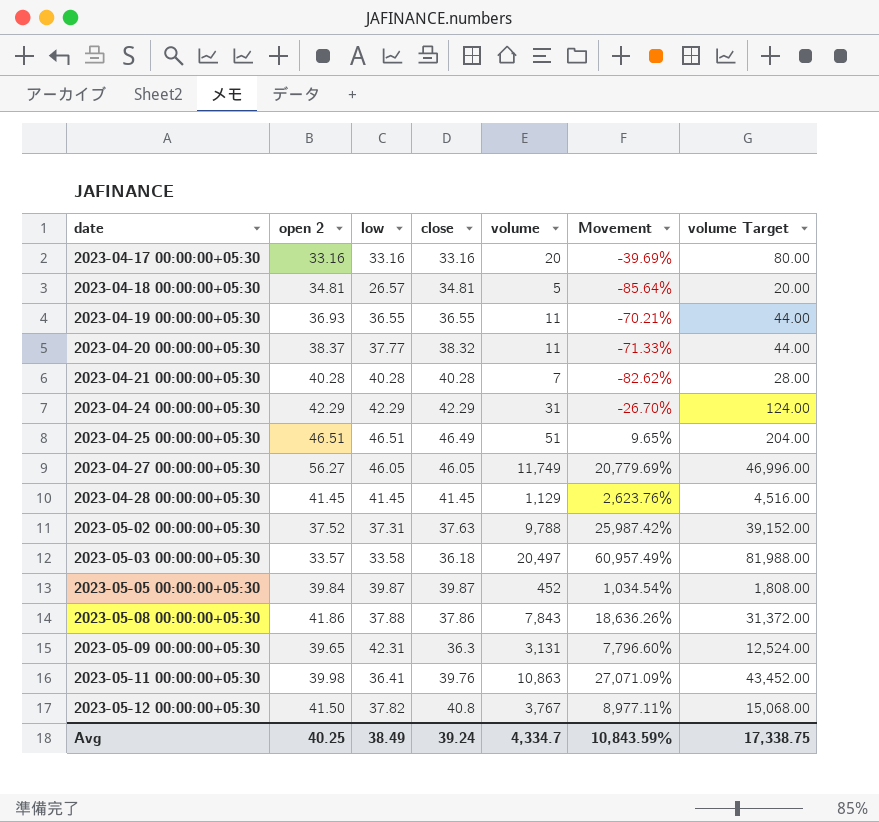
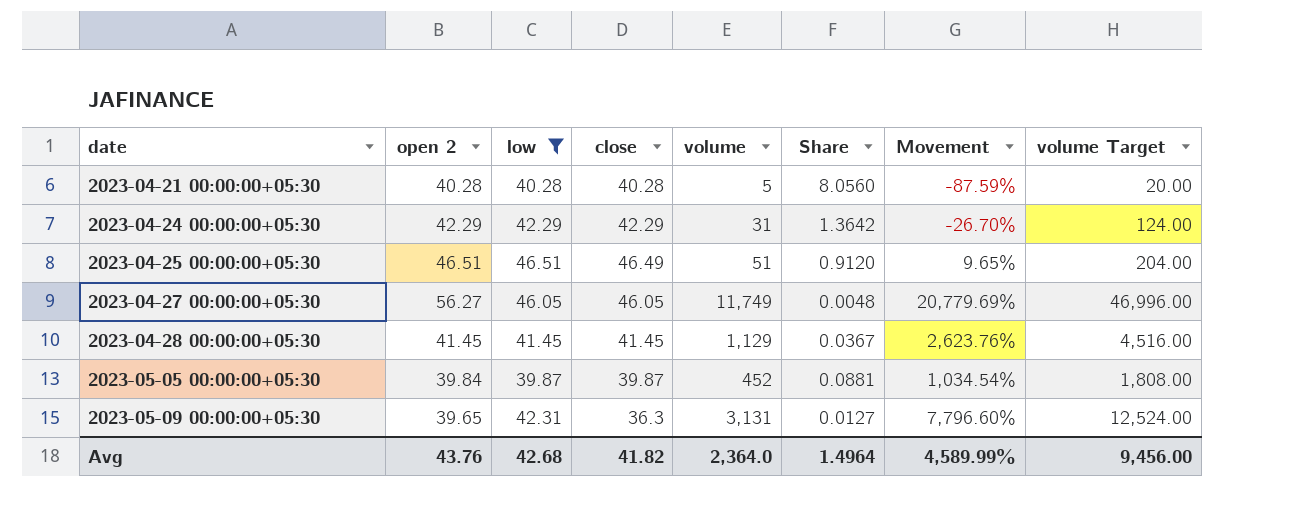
filter: none -> low >= 39.87
column Share | formula: none -> [open 2] / [volume]
2023-04-21 00:00:00+05:30 | volume: 7 -> 5
2023-04-21 00:00:00+05:30 | Movement: -82.62% -> -87.59%
2023-04-21 00:00:00+05:30 | volume Target: 28.00 -> 20.00
Avg | open 2: 40.25 -> 43.76
Avg | low: 38.49 -> 42.68
Avg | close: 39.24 -> 41.82
Avg | volume: 4,334.7 -> 2,364.0
Avg | Movement: 10,843.59% -> 4,589.99%
Avg | volume Target: 17,338.75 -> 9,456.00

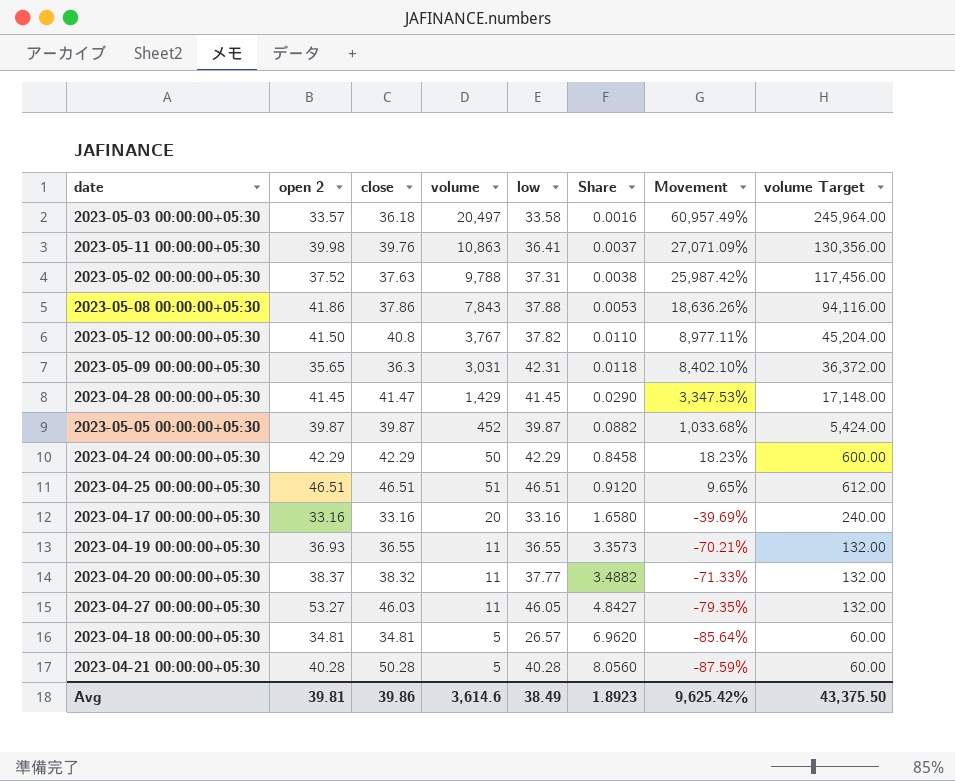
filter: low >= 39.87 -> none
row order: date ascending -> Share ascending
column low | position: 3 -> 5
column volume Target | formula: [volume] * 4 -> [volume] * 12
2023-05-09 00:00:00+05:30 | open 2: 39.65 -> 35.65
2023-05-09 00:00:00+05:30 | volume: 3,131 -> 3,031
2023-05-09 00:00:00+05:30 | Share: 0.0127 -> 0.0118
2023-05-09 00:00:00+05:30 | Movement: 7,796.60% -> 8,402.10%
2023-04-28 00:00:00+05:30 | close: 41.45 -> 41.47
2023-04-28 00:00:00+05:30 | volume: 1,129 -> 1,429
2023-04-28 00:00:00+05:30 | Share: 0.0367 -> 0.0290
2023-04-28 00:00:00+05:30 | Movement: 2,623.76% -> 3,347.53%
2023-05-05 00:00:00+05:30 | open 2: 39.84 -> 39.87
2023-05-05 00:00:00+05:30 | Share: 0.0881 -> 0.0882
2023-05-05 00:00:00+05:30 | Movement: 1,034.54% -> 1,033.68%
2023-04-24 00:00:00+05:30 | volume: 31 -> 50
2023-04-24 00:00:00+05:30 | Share: 1.3642 -> 0.8458
2023-04-24 00:00:00+05:30 | Movement: -26.70% -> 18.23%
2023-04-25 00:00:00+05:30 | close: 46.49 -> 46.51
2023-04-27 00:00:00+05:30 | open 2: 56.27 -> 53.27
2023-04-27 00:00:00+05:30 | close: 46.05 -> 46.03
2023-04-27 00:00:00+05:30 | volume: 11,749 -> 11
2023-04-27 00:00:00+05:30 | Share: 0.0048 -> 4.8427
2023-04-27 00:00:00+05:30 | Movement: 20,779.69% -> -79.35%
2023-04-21 00:00:00+05:30 | close: 40.28 -> 50.28
Avg | open 2: 43.76 -> 39.81
Avg | close: 41.82 -> 39.86
Avg | volume: 2,364.0 -> 3,614.6
Avg | low: 42.68 -> 38.49
Avg | Share: 1.4964 -> 1.8923
Avg | Movement: 4,589.99% -> 9,625.42%
Avg | volume Target: 9,456.00 -> 43,375.50

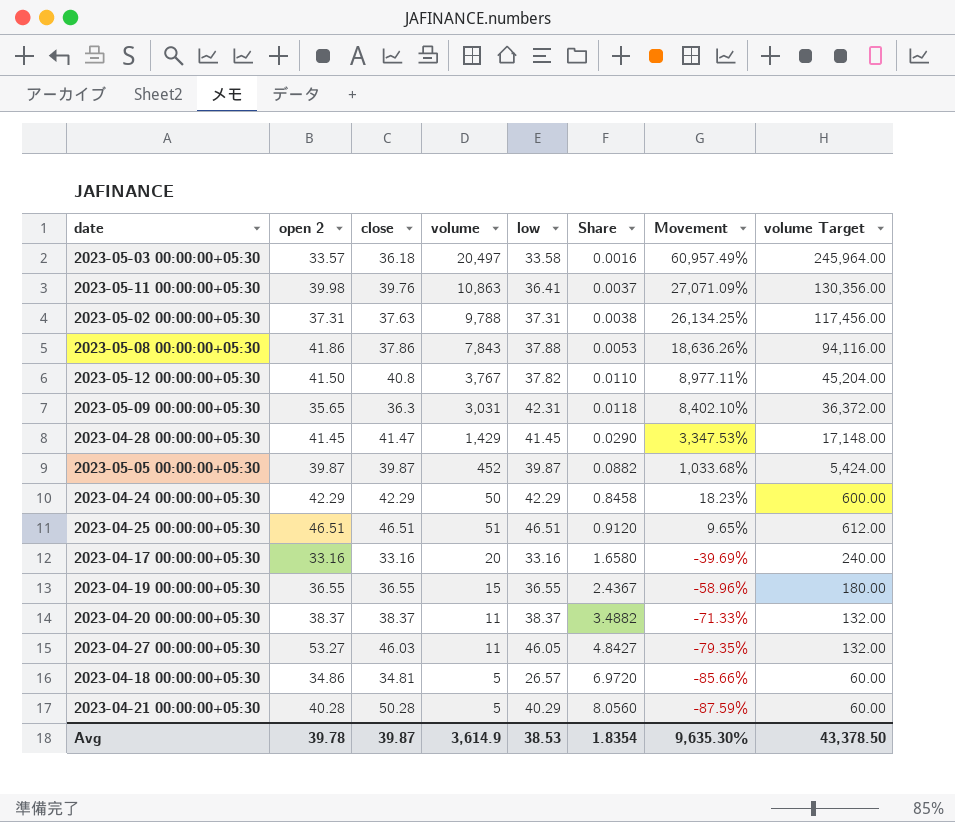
2023-05-02 00:00:00+05:30 | open 2: 37.52 -> 37.31
2023-05-02 00:00:00+05:30 | Movement: 25,987.42% -> 26,134.25%
2023-04-19 00:00:00+05:30 | open 2: 36.93 -> 36.55
2023-04-19 00:00:00+05:30 | volume: 11 -> 15
2023-04-19 00:00:00+05:30 | Share: 3.3573 -> 2.4367
2023-04-19 00:00:00+05:30 | Movement: -70.21% -> -58.96%
2023-04-19 00:00:00+05:30 | volume Target: 132.00 -> 180.00
2023-04-20 00:00:00+05:30 | close: 38.32 -> 38.37
2023-04-20 00:00:00+05:30 | low: 37.77 -> 38.37
2023-04-18 00:00:00+05:30 | open 2: 34.81 -> 34.86
2023-04-18 00:00:00+05:30 | Share: 6.9620 -> 6.9720
2023-04-18 00:00:00+05:30 | Movement: -85.64% -> -85.66%
2023-04-21 00:00:00+05:30 | low: 40.28 -> 40.29
Avg | open 2: 39.81 -> 39.78
Avg | close: 39.86 -> 39.87
Avg | volume: 3,614.6 -> 3,614.9
Avg | low: 38.49 -> 38.53
Avg | Share: 1.8923 -> 1.8354
Avg | Movement: 9,625.42% -> 9,635.30%
Avg | volume Target: 43,375.50 -> 43,378.50

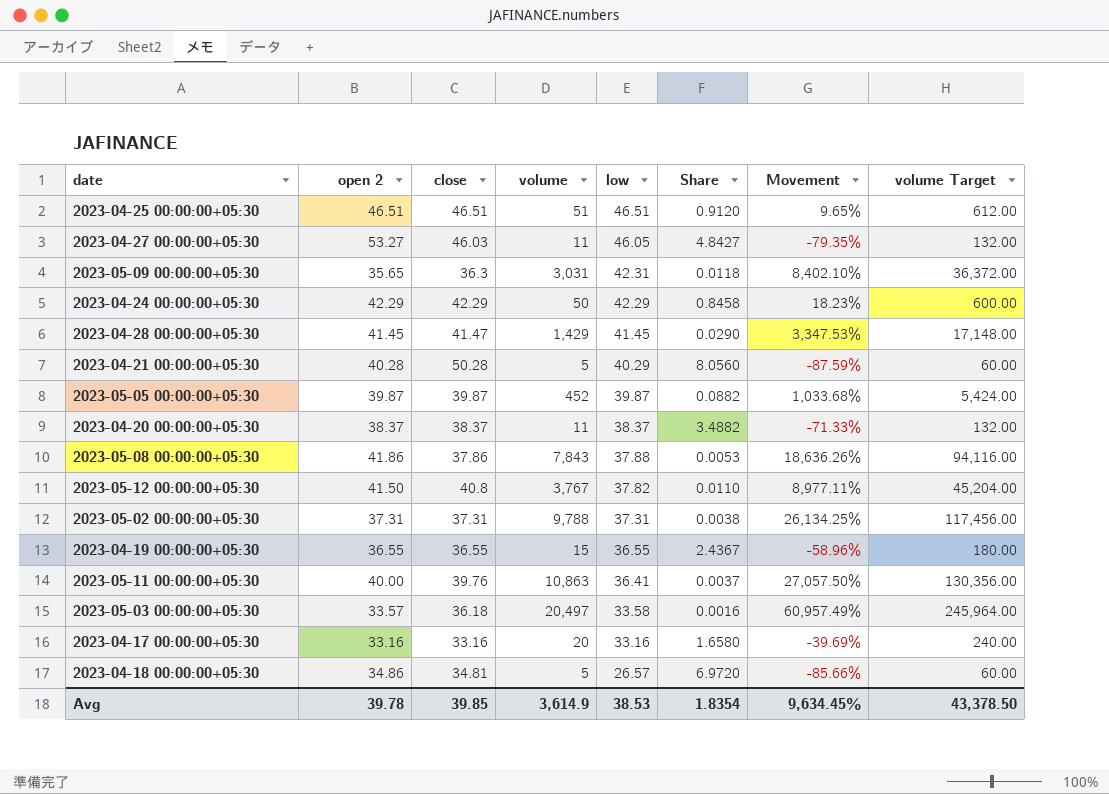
row order: Share ascending -> low descending
2023-05-02 00:00:00+05:30 | close: 37.63 -> 37.31
2023-05-11 00:00:00+05:30 | open 2: 39.98 -> 40.00
2023-05-11 00:00:00+05:30 | Movement: 27,071.09% -> 27,057.50%
Avg | close: 39.87 -> 39.85
Avg | Movement: 9,635.30% -> 9,634.45%

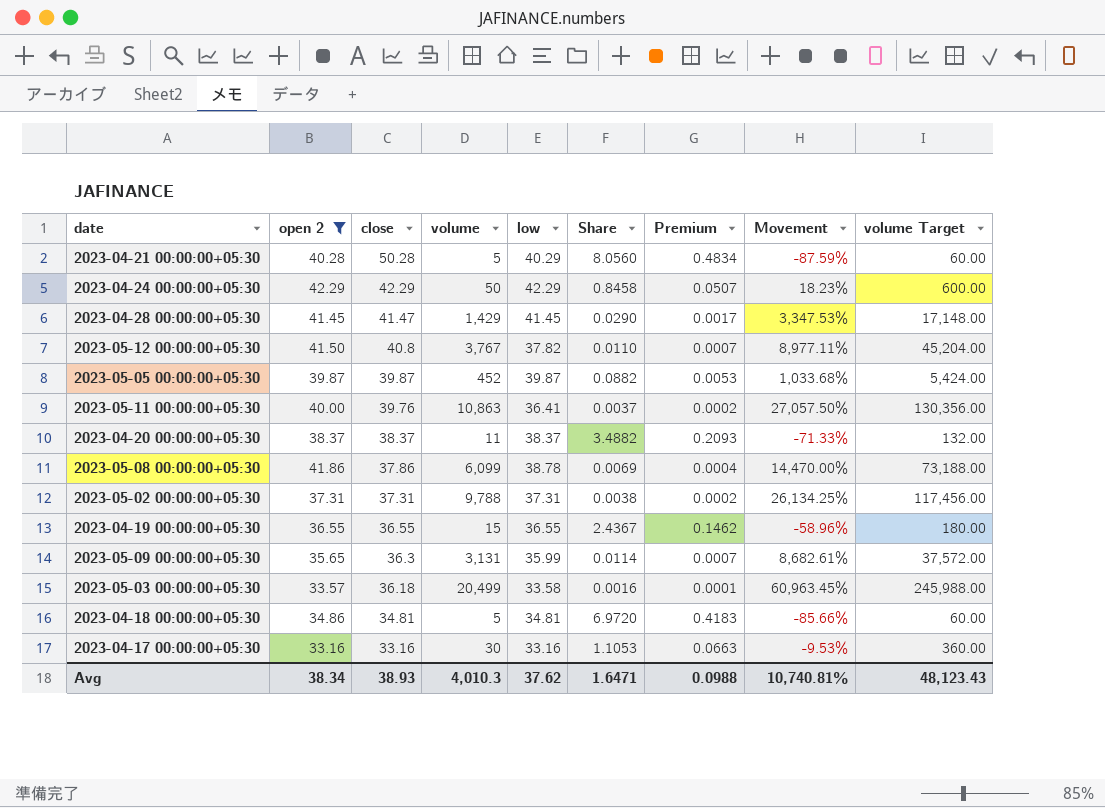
filter: none -> open 2 <= 42.29
row order: low descending -> close descending
column Premium | formula: none -> [Share] * 0.06
2023-05-08 00:00:00+05:30 | volume: 7,843 -> 6,099
2023-05-08 00:00:00+05:30 | low: 37.88 -> 38.78
2023-05-08 00:00:00+05:30 | Share: 0.0053 -> 0.0069
2023-05-08 00:00:00+05:30 | Movement: 18,636.26% -> 14,470.00%
2023-05-08 00:00:00+05:30 | volume Target: 94,116.00 -> 73,188.00
2023-05-09 00:00:00+05:30 | volume: 3,031 -> 3,131
2023-05-09 00:00:00+05:30 | low: 42.31 -> 35.99
2023-05-09 00:00:00+05:30 | Share: 0.0118 -> 0.0114
2023-05-09 00:00:00+05:30 | Movement: 8,402.10% -> 8,682.61%
2023-05-09 00:00:00+05:30 | volume Target: 36,372.00 -> 37,572.00
2023-05-03 00:00:00+05:30 | volume: 20,497 -> 20,499
2023-05-03 00:00:00+05:30 | Movement: 60,957.49% -> 60,963.45%
2023-05-03 00:00:00+05:30 | volume Target: 245,964.00 -> 245,988.00
2023-04-18 00:00:00+05:30 | low: 26.57 -> 34.81
2023-04-17 00:00:00+05:30 | volume: 20 -> 30
2023-04-17 00:00:00+05:30 | Share: 1.6580 -> 1.1053
2023-04-17 00:00:00+05:30 | Movement: -39.69% -> -9.53%
2023-04-17 00:00:00+05:30 | volume Target: 240.00 -> 360.00
Avg | open 2: 39.78 -> 38.34
Avg | close: 39.85 -> 38.93
Avg | volume: 3,614.9 -> 4,010.3
Avg | low: 38.53 -> 37.62
Avg | Share: 1.8354 -> 1.6471
Avg | Movement: 9,634.45% -> 10,740.81%
Avg | volume Target: 43,378.50 -> 48,123.43

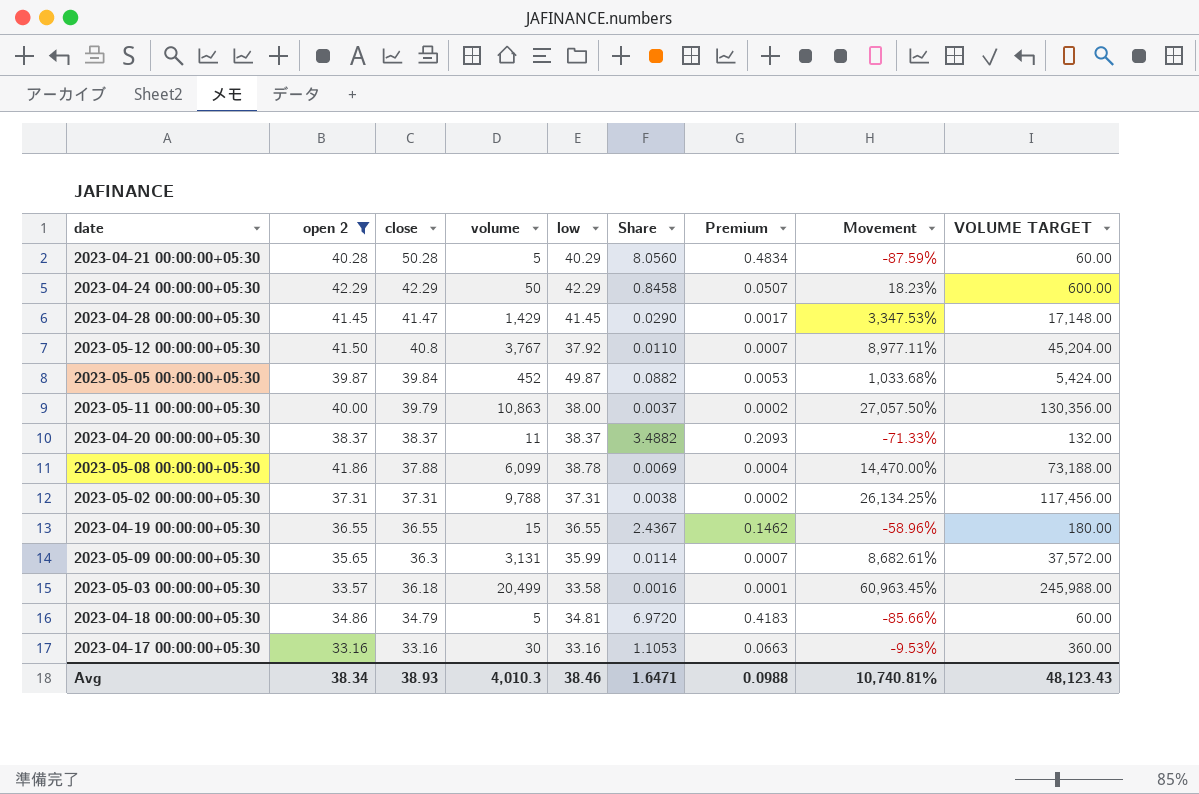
column name: volume Target -> VOLUME TARGET
2023-05-12 00:00:00+05:30 | low: 37.82 -> 37.92
2023-05-05 00:00:00+05:30 | close: 39.87 -> 39.84
2023-05-05 00:00:00+05:30 | low: 39.87 -> 49.87
2023-05-11 00:00:00+05:30 | close: 39.76 -> 39.79
2023-05-11 00:00:00+05:30 | low: 36.41 -> 38.00
2023-05-08 00:00:00+05:30 | close: 37.86 -> 37.88
2023-04-18 00:00:00+05:30 | close: 34.81 -> 34.79
Avg | low: 37.62 -> 38.46

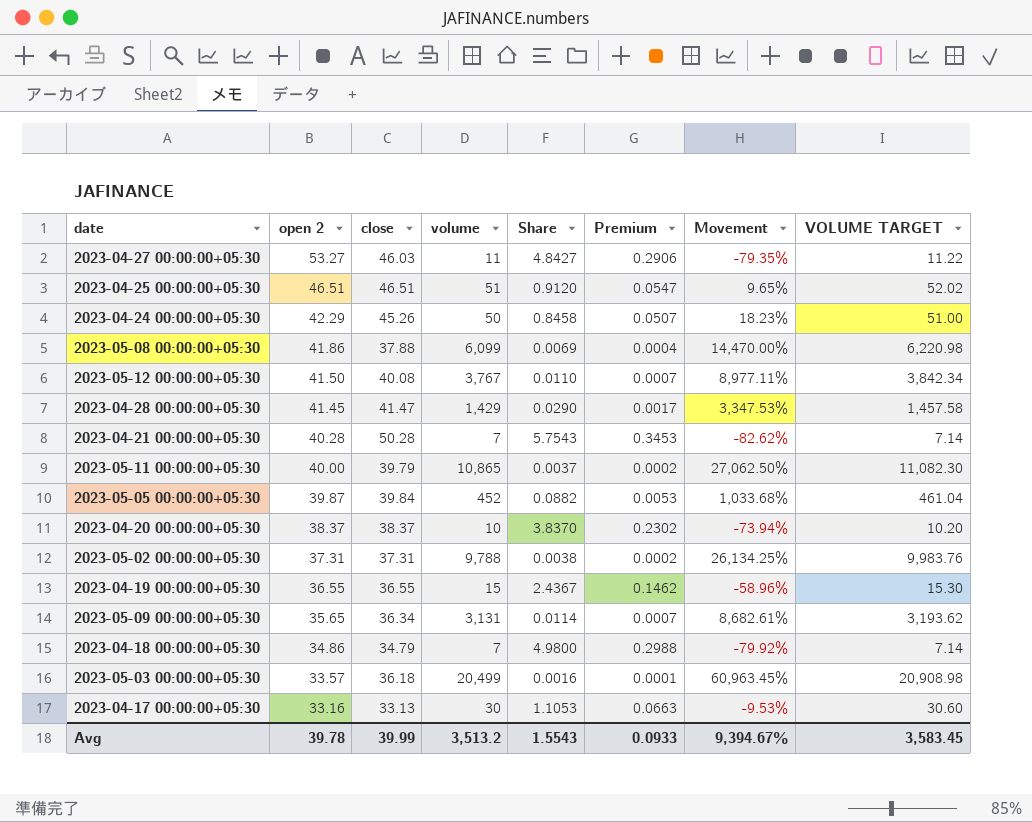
filter: open 2 <= 42.29 -> none
row order: close descending -> open 2 descending
column low | position: 5 -> none
column VOLUME TARGET | formula: [volume] * 12 -> [volume] * 1.02
2023-04-24 00:00:00+05:30 | close: 42.29 -> 45.26
2023-05-12 00:00:00+05:30 | close: 40.8 -> 40.08
2023-04-21 00:00:00+05:30 | volume: 5 -> 7
2023-04-21 00:00:00+05:30 | Share: 8.0560 -> 5.7543
2023-04-21 00:00:00+05:30 | Premium: 0.4834 -> 0.3453
2023-04-21 00:00:00+05:30 | Movement: -87.59% -> -82.62%
2023-05-11 00:00:00+05:30 | volume: 10,863 -> 10,865
2023-05-11 00:00:00+05:30 | Movement: 27,057.50% -> 27,062.50%
2023-04-20 00:00:00+05:30 | volume: 11 -> 10
2023-04-20 00:00:00+05:30 | Share: 3.4882 -> 3.8370
2023-04-20 00:00:00+05:30 | Premium: 0.2093 -> 0.2302
2023-04-20 00:00:00+05:30 | Movement: -71.33% -> -73.94%
2023-05-09 00:00:00+05:30 | close: 36.3 -> 36.34
2023-04-18 00:00:00+05:30 | volume: 5 -> 7
2023-04-18 00:00:00+05:30 | Share: 6.9720 -> 4.9800
2023-04-18 00:00:00+05:30 | Premium: 0.4183 -> 0.2988
2023-04-18 00:00:00+05:30 | Movement: -85.66% -> -79.92%
2023-04-17 00:00:00+05:30 | close: 33.16 -> 33.13
Avg | open 2: 38.34 -> 39.78
Avg | close: 38.93 -> 39.99
Avg | volume: 4,010.3 -> 3,513.2
Avg | Share: 1.6471 -> 1.5543
Avg | Premium: 0.0988 -> 0.0933
Avg | Movement: 10,740.81% -> 9,394.67%
Avg | VOLUME TARGET: 48,123.43 -> 3,583.45

